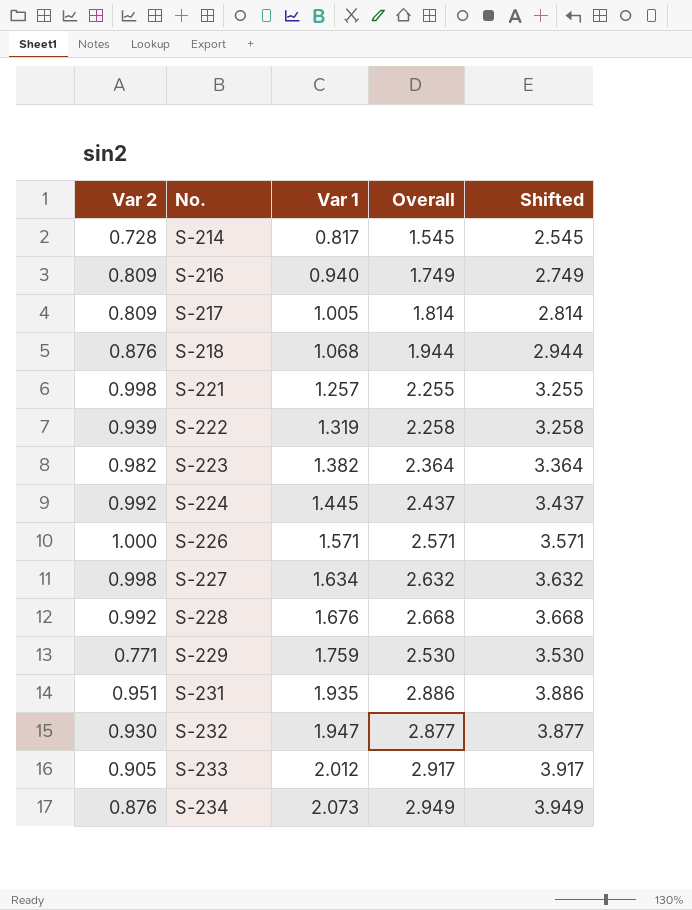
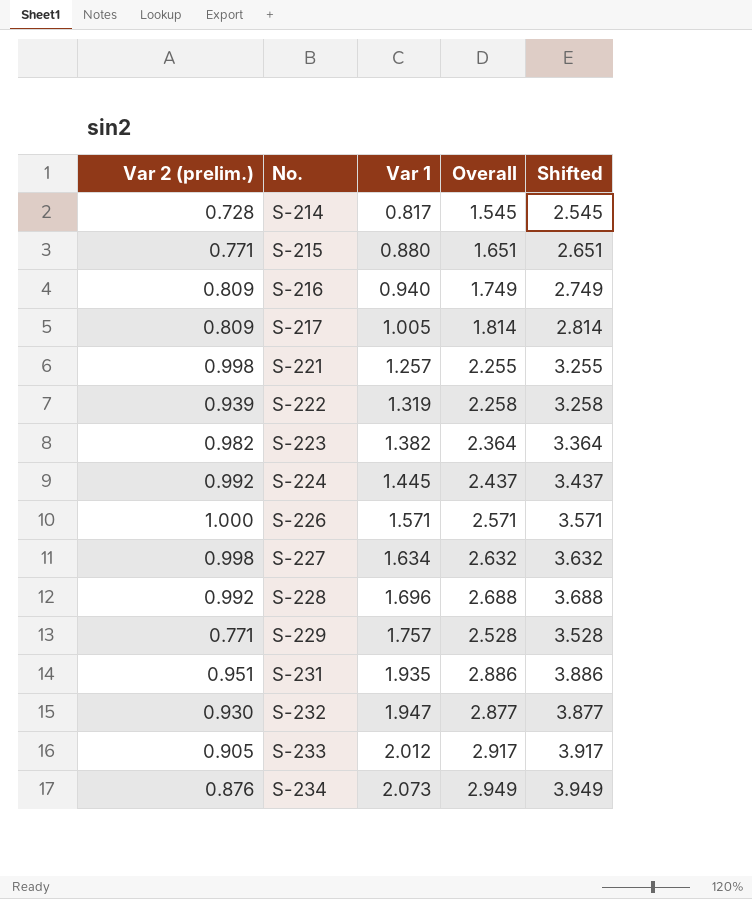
column name: Var 2 -> Var 2 (prelim.)
row S-218: 0.876 | 1.068 | 1.944 | 2.944 -> none
row S-215: none -> 0.771 | 0.880 | 1.651 | 2.651
S-228 | Var 1: 1.676 -> 1.696
S-228 | Overall: 2.668 -> 2.688
S-228 | Shifted: 3.668 -> 3.688
S-229 | Var 1: 1.759 -> 1.757
S-229 | Overall: 2.530 -> 2.528
S-229 | Shifted: 3.530 -> 3.528

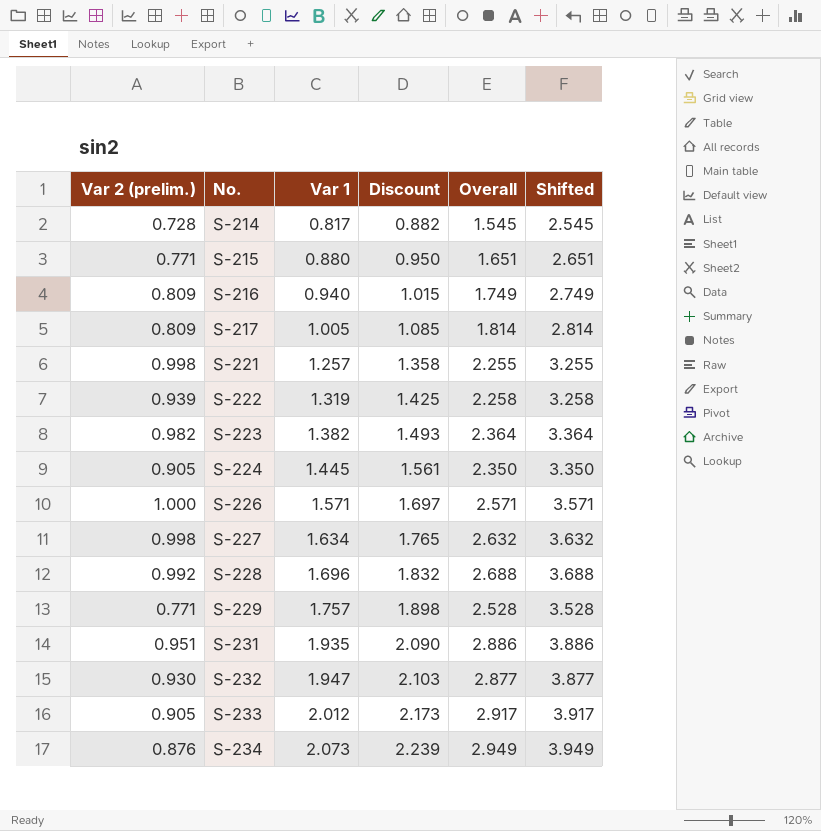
column Discount | formula: none -> [Var 1] * 1.08
S-224 | Var 2 (prelim.): 0.992 -> 0.905
S-224 | Overall: 2.437 -> 2.350
S-224 | Shifted: 3.437 -> 3.350

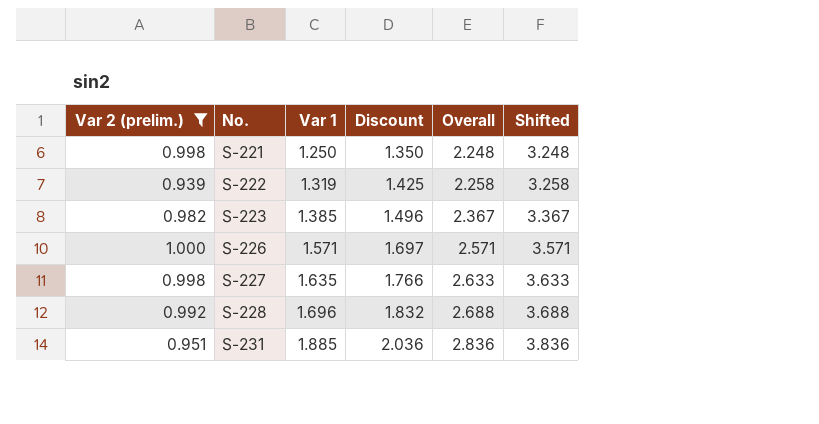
filter: none -> Var 2 (prelim.) >= 0.939
S-221 | Var 1: 1.257 -> 1.250
S-221 | Discount: 1.358 -> 1.350
S-221 | Overall: 2.255 -> 2.248
S-221 | Shifted: 3.255 -> 3.248
S-223 | Var 1: 1.382 -> 1.385
S-223 | Discount: 1.493 -> 1.496
S-223 | Overall: 2.364 -> 2.367
S-223 | Shifted: 3.364 -> 3.367
S-227 | Var 1: 1.634 -> 1.635
S-227 | Discount: 1.765 -> 1.766
S-227 | Overall: 2.632 -> 2.633
S-227 | Shifted: 3.632 -> 3.633
S-231 | Var 1: 1.935 -> 1.885
S-231 | Discount: 2.090 -> 2.036
S-231 | Overall: 2.886 -> 2.836
S-231 | Shifted: 3.886 -> 3.836

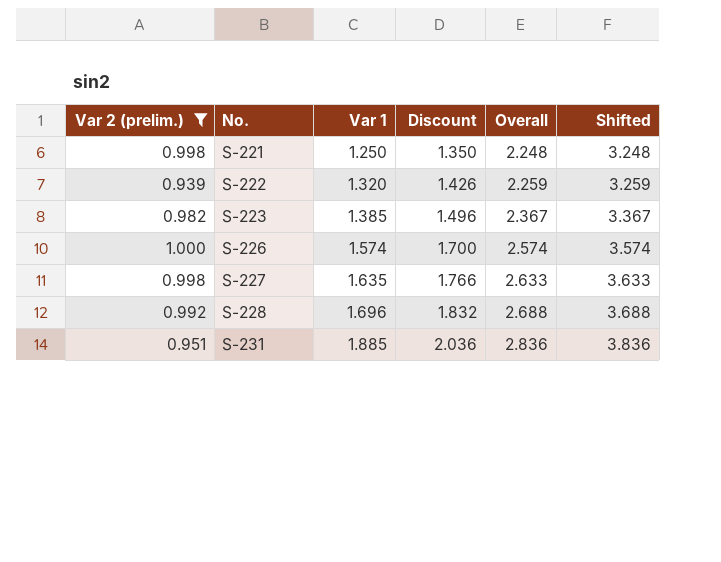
S-222 | Var 1: 1.319 -> 1.320
S-222 | Discount: 1.425 -> 1.426
S-222 | Overall: 2.258 -> 2.259
S-222 | Shifted: 3.258 -> 3.259
S-226 | Var 1: 1.571 -> 1.574
S-226 | Discount: 1.697 -> 1.700
S-226 | Overall: 2.571 -> 2.574
S-226 | Shifted: 3.571 -> 3.574

